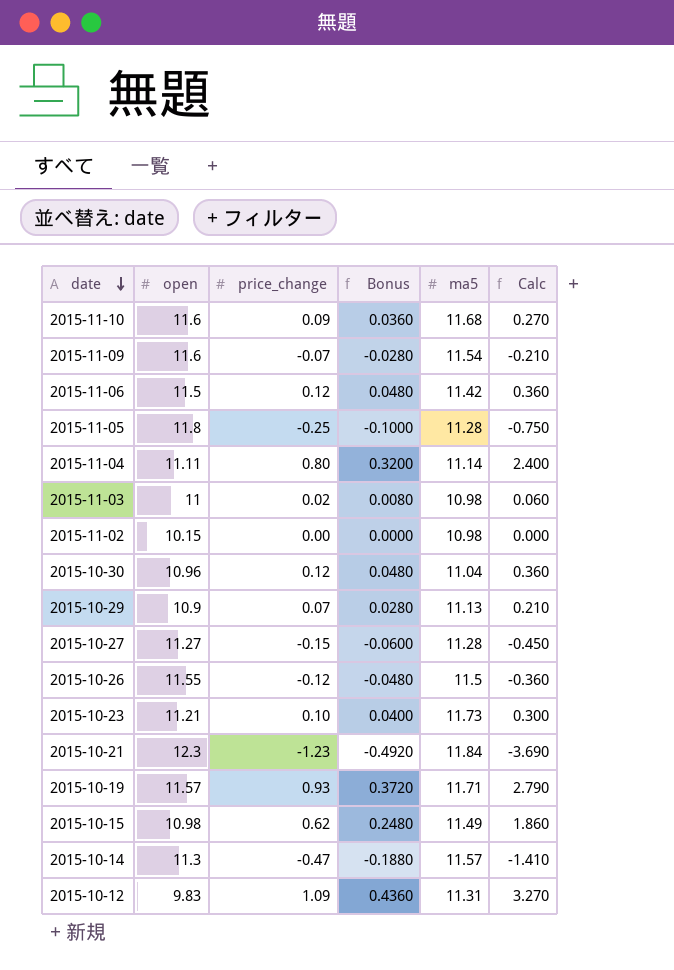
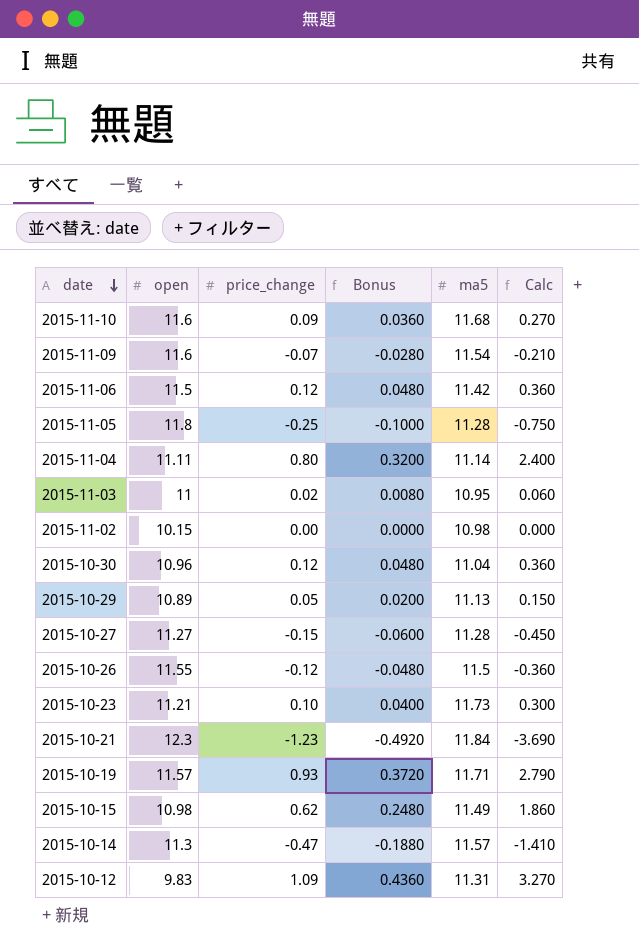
2015-11-03 | ma5: 10.98 -> 10.95
2015-10-29 | open: 10.9 -> 10.89
2015-10-29 | price_change: 0.07 -> 0.05
2015-10-29 | Bonus: 0.0280 -> 0.0200
2015-10-29 | Calc: 0.210 -> 0.150

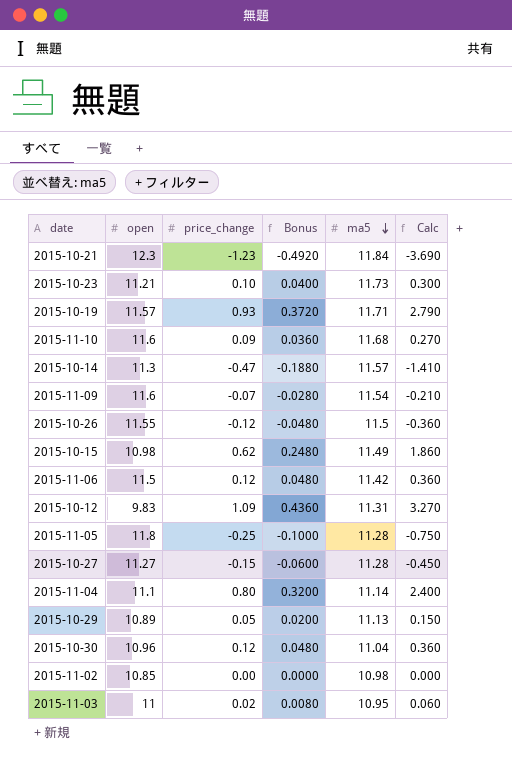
row order: date descending -> ma5 descending
2015-11-04 | open: 11.11 -> 11.1
2015-11-02 | open: 10.15 -> 10.85

